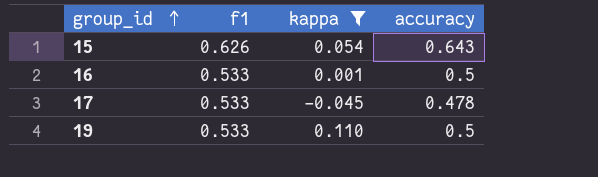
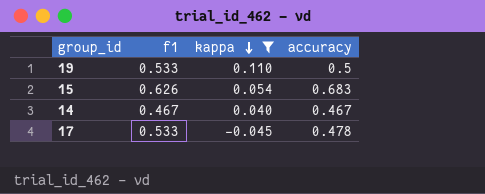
row order: group_id ascending -> kappa descending
row 16: 0.533 | 0.001 | 0.5 -> none
15 | accuracy: 0.643 -> 0.683
row 14: none -> 0.467 | 0.040 | 0.467

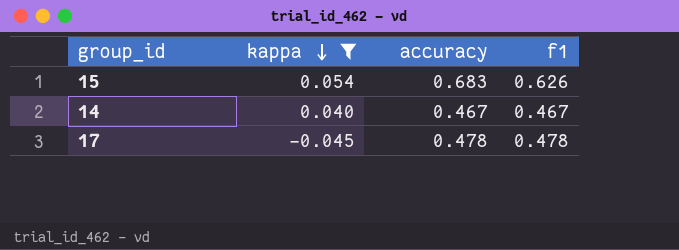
column f1 | position: 2 -> 4
row 19: 0.533 | 0.110 | 0.5 -> none
17 | f1: 0.533 -> 0.478

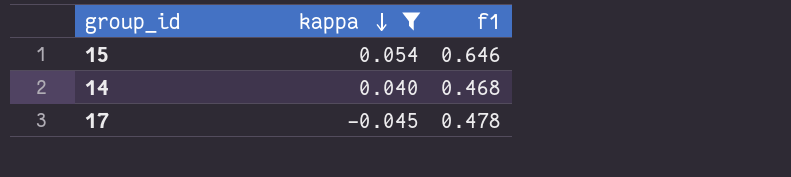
column accuracy | position: 3 -> none
15 | f1: 0.626 -> 0.646
14 | f1: 0.467 -> 0.468

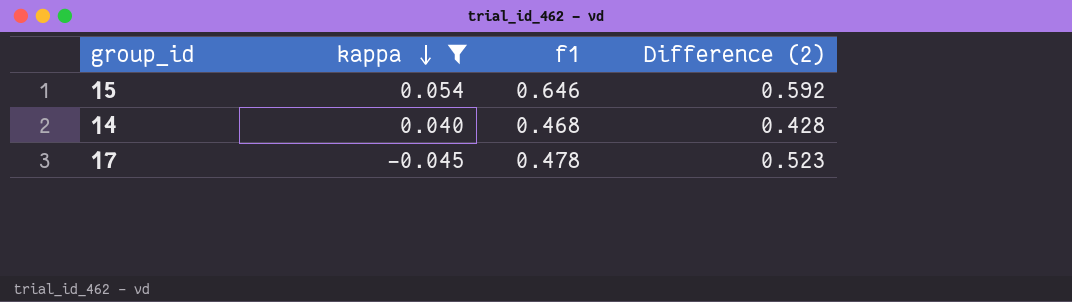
column Difference (2) | formula: none -> [f1] - [kappa]

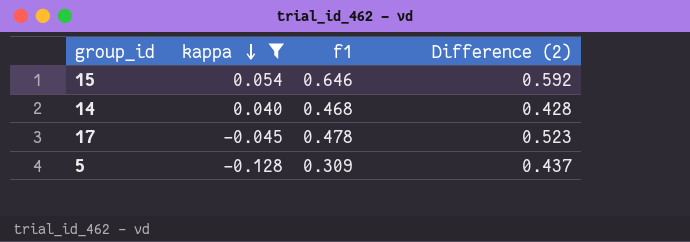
row 5: none -> -0.128 | 0.309 | 0.437

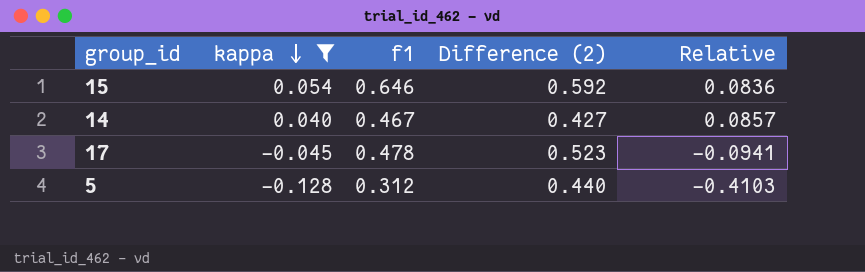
column Relative | formula: none -> [kappa] / [f1]
14 | f1: 0.468 -> 0.467
14 | Difference (2): 0.428 -> 0.427
5 | f1: 0.309 -> 0.312
5 | Difference (2): 0.437 -> 0.440

